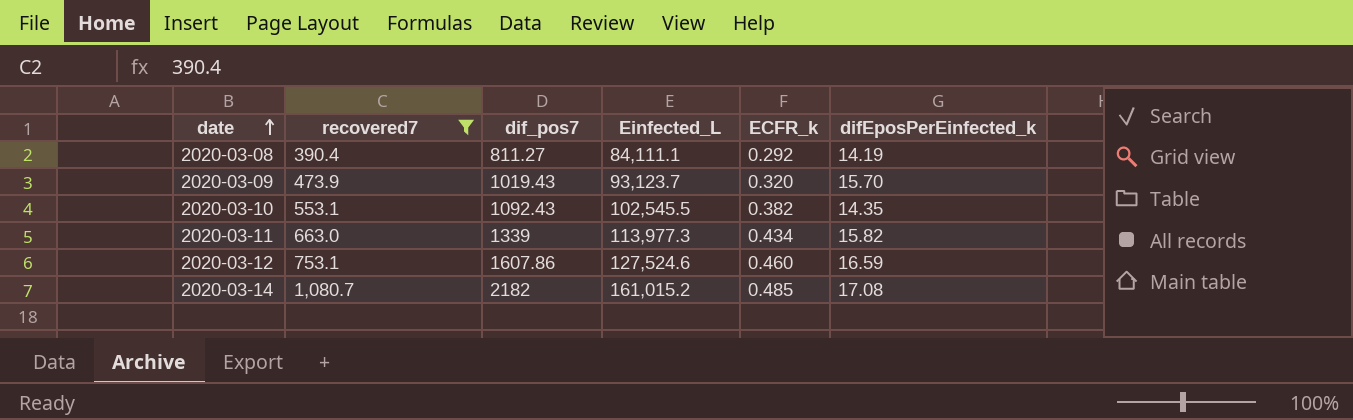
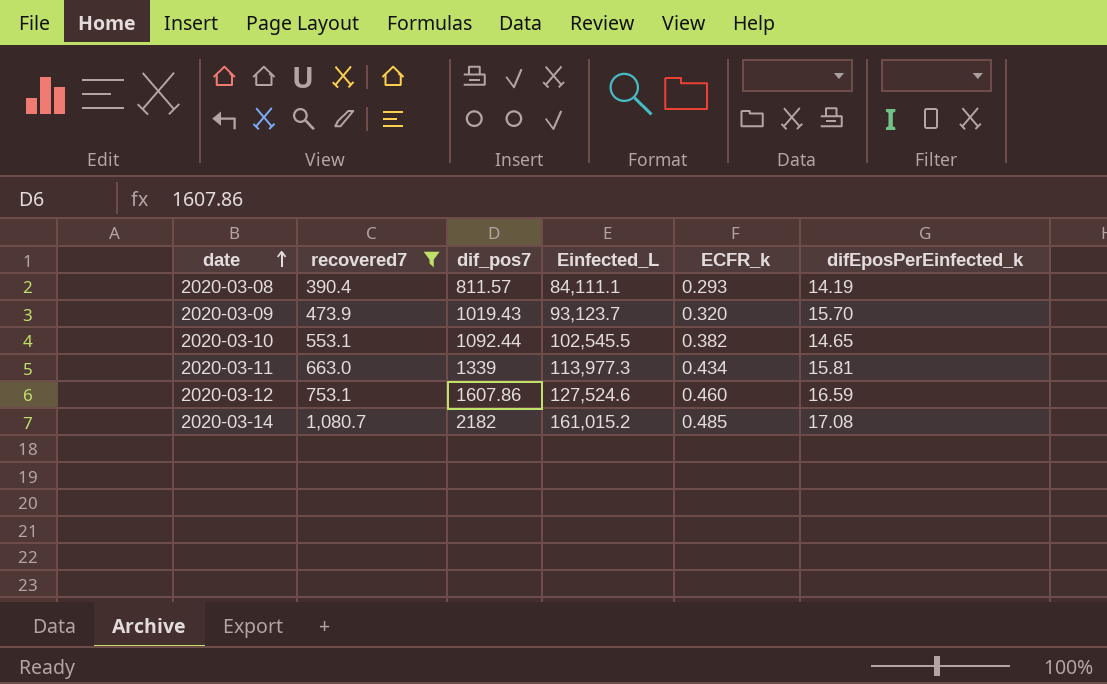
2020-03-08 | dif_pos7: 811.27 -> 811.57
2020-03-08 | ECFR_k: 0.292 -> 0.293
2020-03-10 | dif_pos7: 1092.43 -> 1092.44
2020-03-10 | difEposPerEinfected_k: 14.35 -> 14.65
2020-03-11 | difEposPerEinfected_k: 15.82 -> 15.81

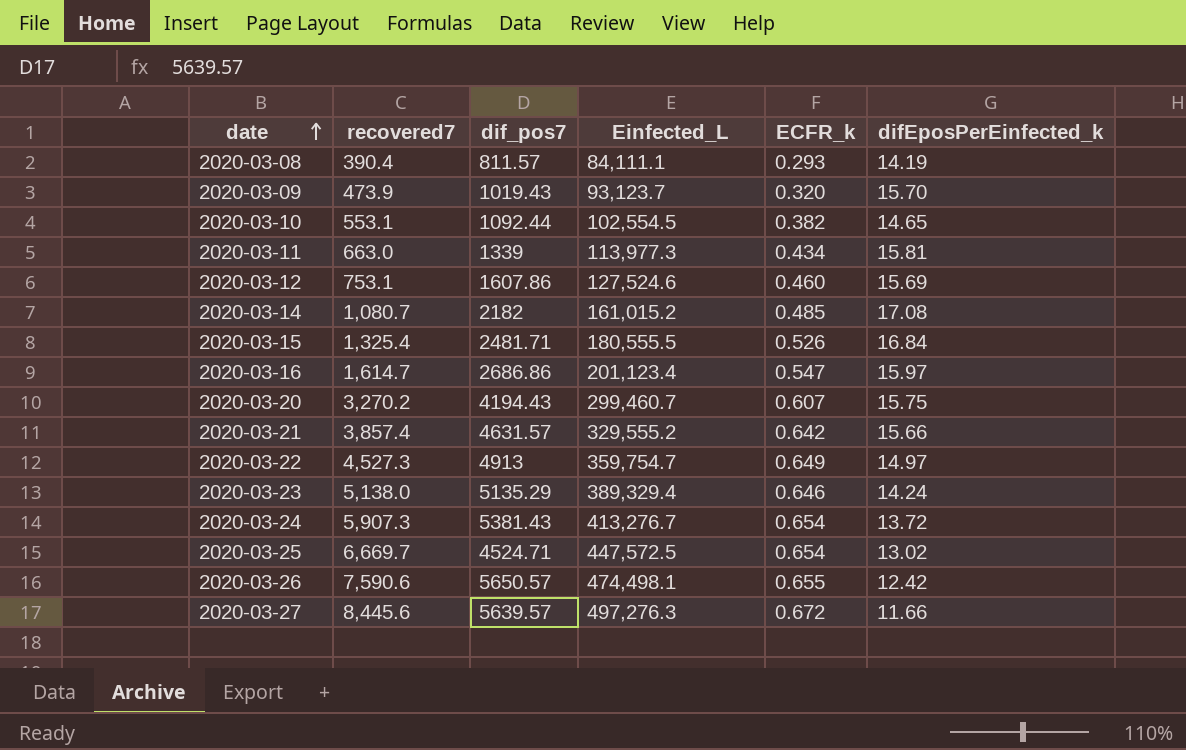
filter: recovered7 <= 1,080.7 -> none
2020-03-10 | Einfected_L: 102,545.5 -> 102,554.5
2020-03-12 | difEposPerEinfected_k: 16.59 -> 15.69

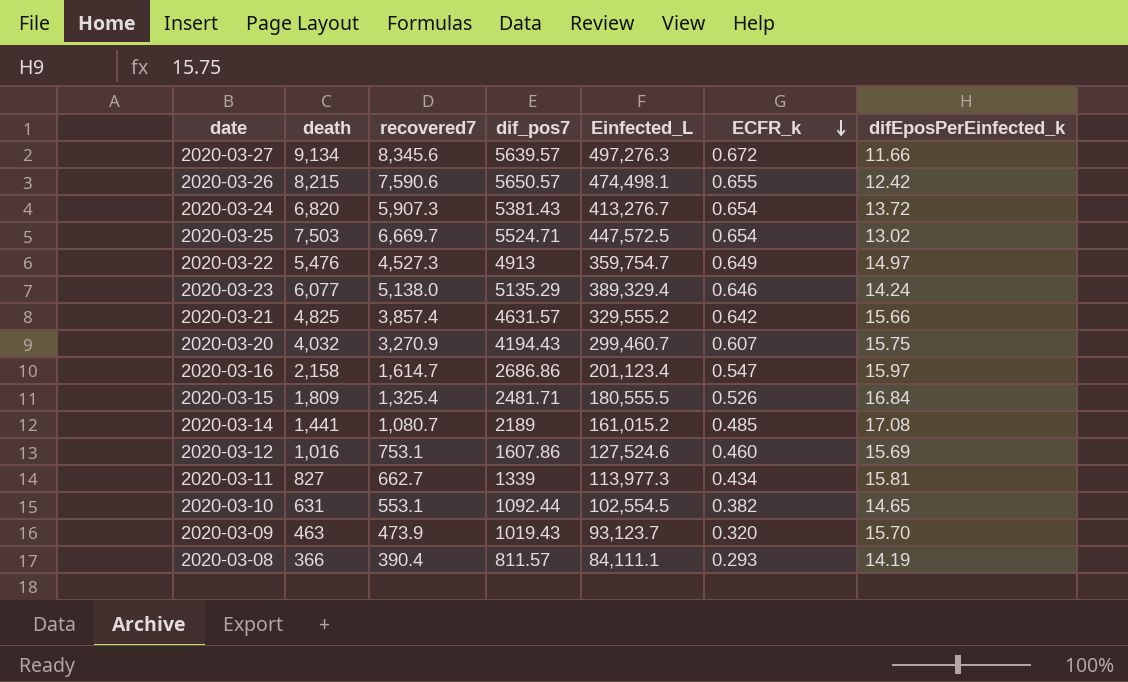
row order: date ascending -> ECFR_k descending
column death | position: none -> 2
2020-03-27 | recovered7: 8,445.6 -> 8,345.6
2020-03-25 | dif_pos7: 4524.71 -> 5524.71
2020-03-20 | recovered7: 3,270.2 -> 3,270.9
2020-03-14 | dif_pos7: 2182 -> 2189
2020-03-11 | recovered7: 663.0 -> 662.7

